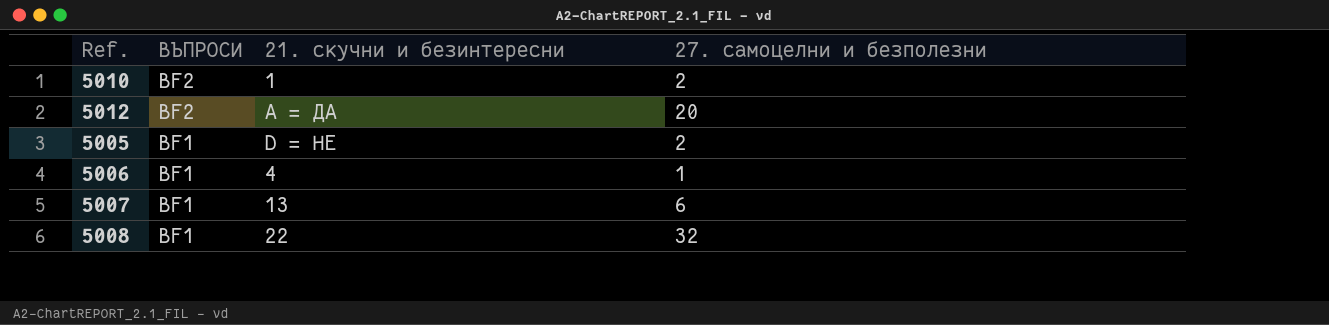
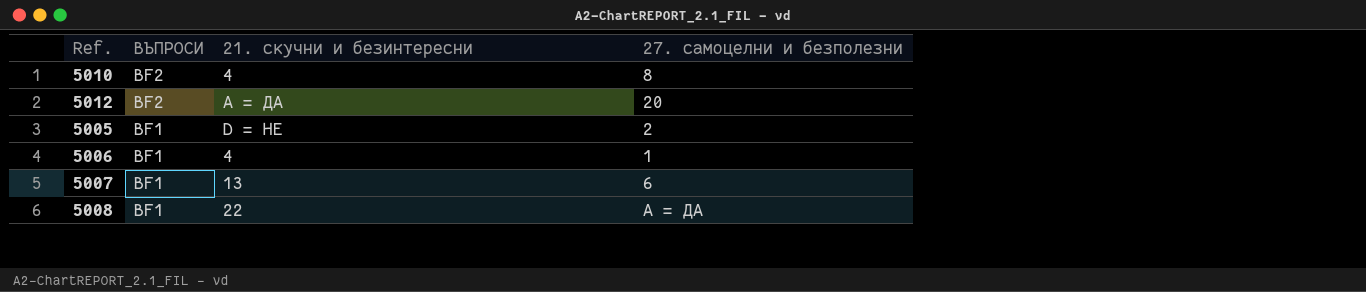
5010 | 21. скучни и безинтересни: 1 -> 4
5010 | 27. самоцелни и безполезни: 2 -> 8
5008 | 27. самоцелни и безполезни: 32 -> A = ДА

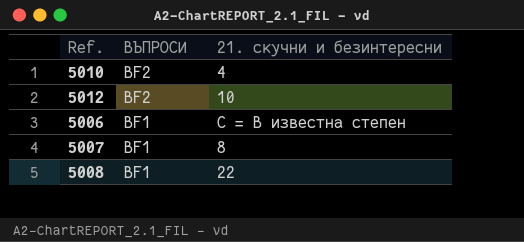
column 27. самоцелни и безполезни | position: 4 -> none
row 5005: BF1 | D = НЕ | 2 -> none
5012 | 21. скучни и безинтересни: A = ДА -> 10
5006 | 21. скучни и безинтересни: 4 -> C = В известна степен
5007 | 21. скучни и безинтересни: 13 -> 8

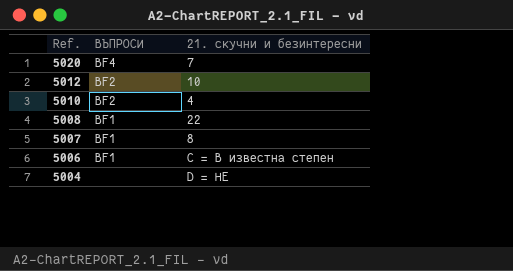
row order: ВЪПРОСИ descending -> Ref. descending
row 5020: none -> BF4 | 7
row 5004: none -> none | D = НЕ

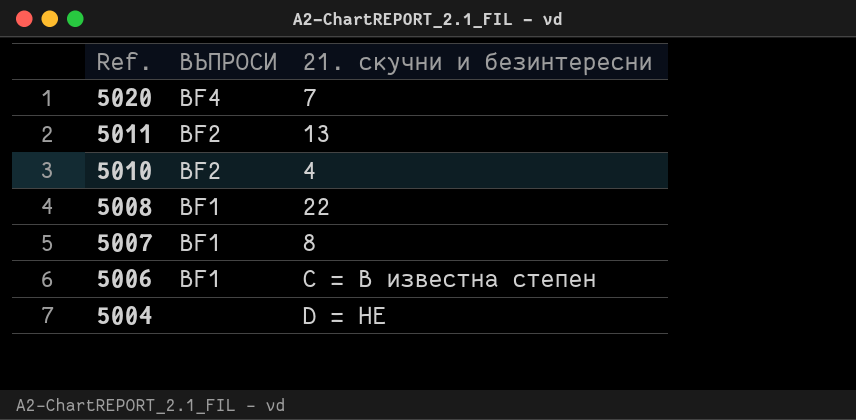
row 5012: BF2 | 10 -> none
row 5011: none -> BF2 | 13

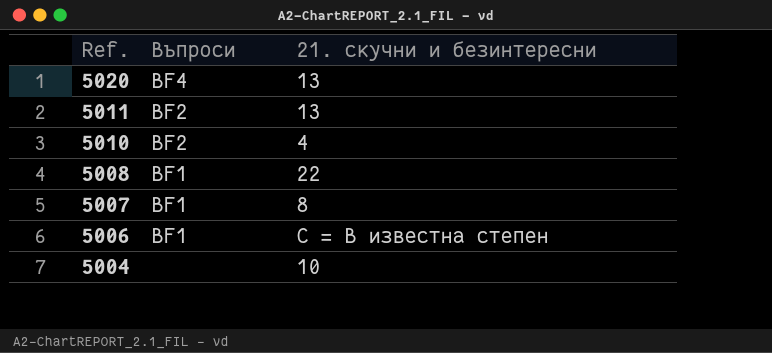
column name: ВЪПРОСИ -> Въпроси
5020 | 21. скучни и безинтересни: 7 -> 13
5004 | 21. скучни и безинтересни: D = НЕ -> 10

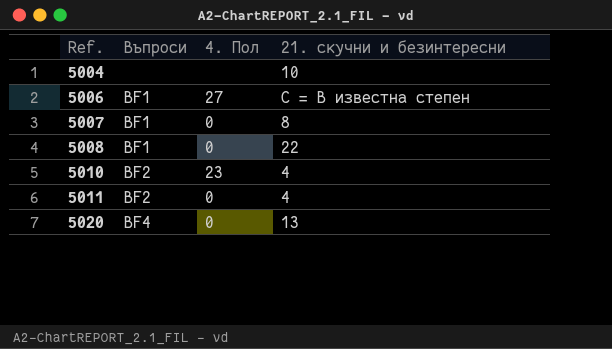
row order: Ref. descending -> Ref. ascending
column 4. Пол | position: none -> 3
5011 | 21. скучни и безинтересни: 13 -> 4

